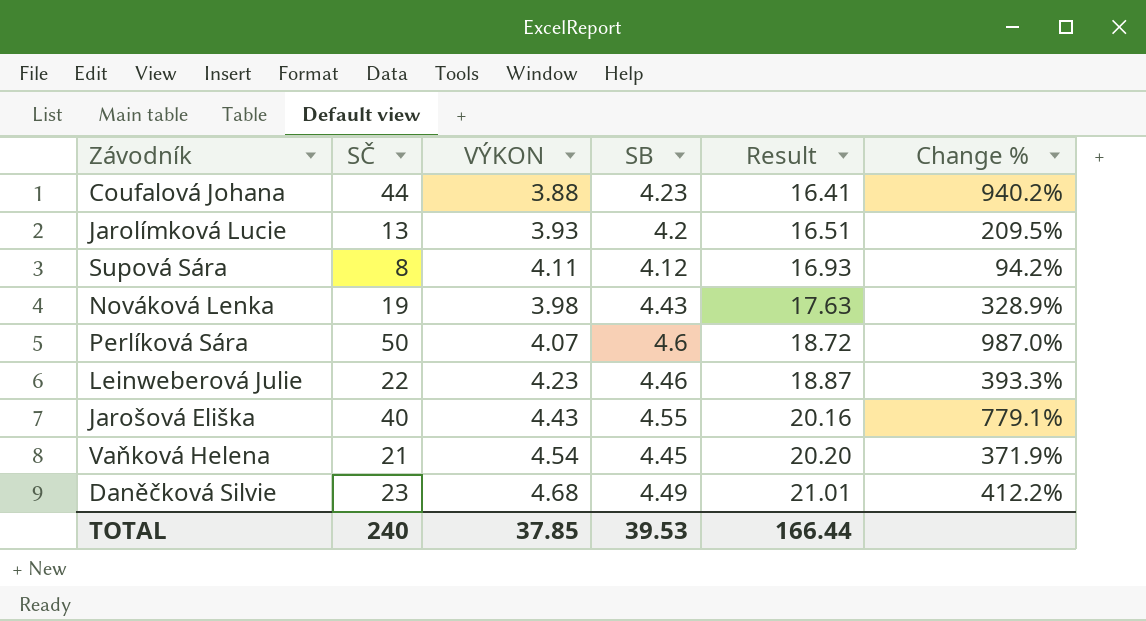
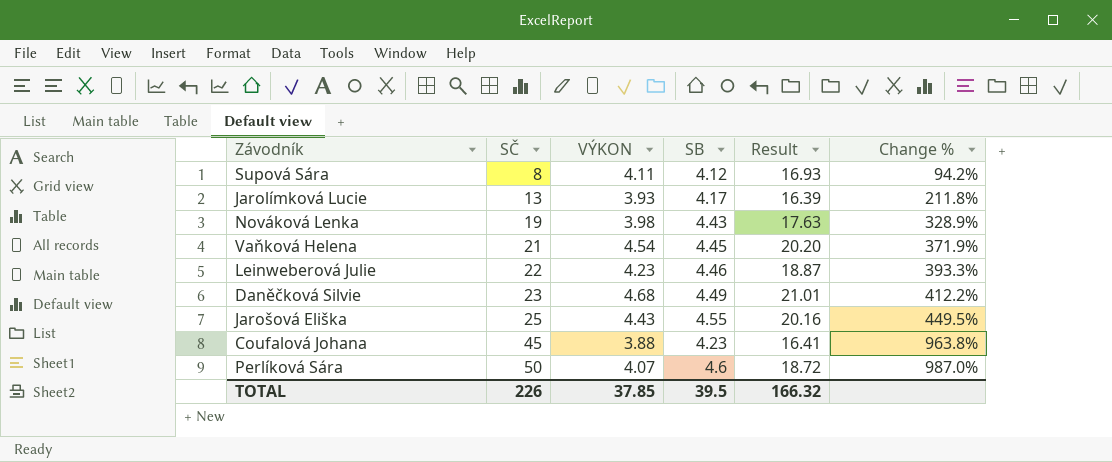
row order: Result ascending -> SČ ascending
Jarolímková Lucie | SB: 4.2 -> 4.17
Jarolímková Lucie | Result: 16.51 -> 16.39
Jarolímková Lucie | Change %: 209.5% -> 211.8%
Jarošová Eliška | SČ: 40 -> 25
Jarošová Eliška | Change %: 779.1% -> 449.5%
Coufalová Johana | SČ: 44 -> 45
Coufalová Johana | Change %: 940.2% -> 963.8%
TOTAL | SČ: 240 -> 226
TOTAL | SB: 39.53 -> 39.5
TOTAL | Result: 166.44 -> 166.32

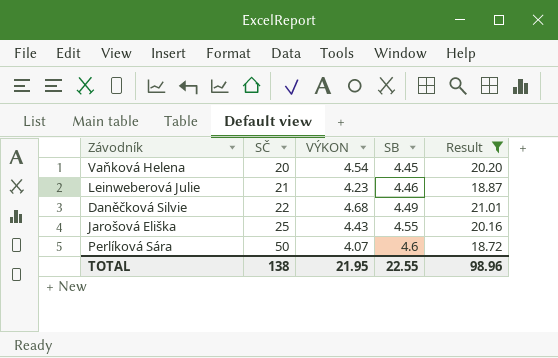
filter: none -> Result >= 18.72
column Change % | formula: ([SČ] - [SB]) / [SB] -> none
Vaňková Helena | SČ: 21 -> 20
Leinweberová Julie | SČ: 22 -> 21
Daněčková Silvie | SČ: 23 -> 22
TOTAL | SČ: 226 -> 138
TOTAL | VÝKON: 37.85 -> 21.95
TOTAL | SB: 39.5 -> 22.55
TOTAL | Result: 166.32 -> 98.96

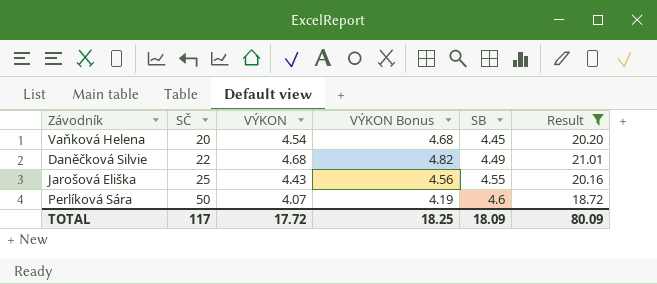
column VÝKON Bonus | formula: none -> [VÝKON] * 1.03
row Leinweberová Julie: 21 | 4.23 | 4.46 | 18.87 -> none
TOTAL | SČ: 138 -> 117
TOTAL | VÝKON: 21.95 -> 17.72
TOTAL | SB: 22.55 -> 18.09
TOTAL | Result: 98.96 -> 80.09

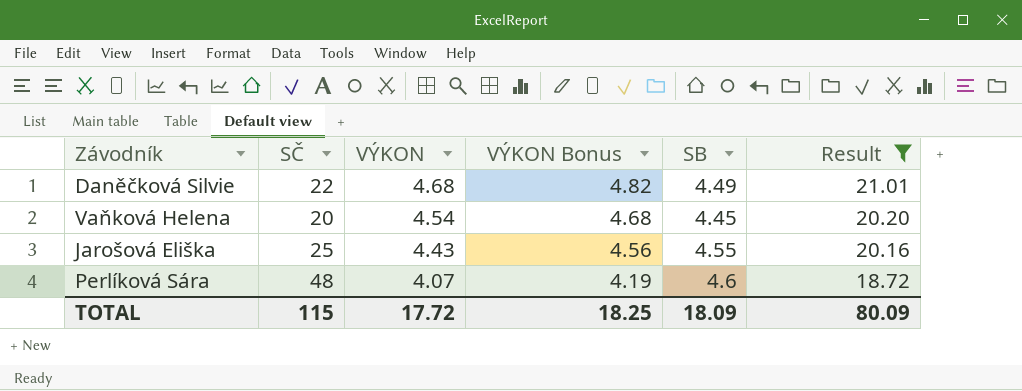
row order: SČ ascending -> VÝKON descending
Perlíková Sára | SČ: 50 -> 48
TOTAL | SČ: 117 -> 115

